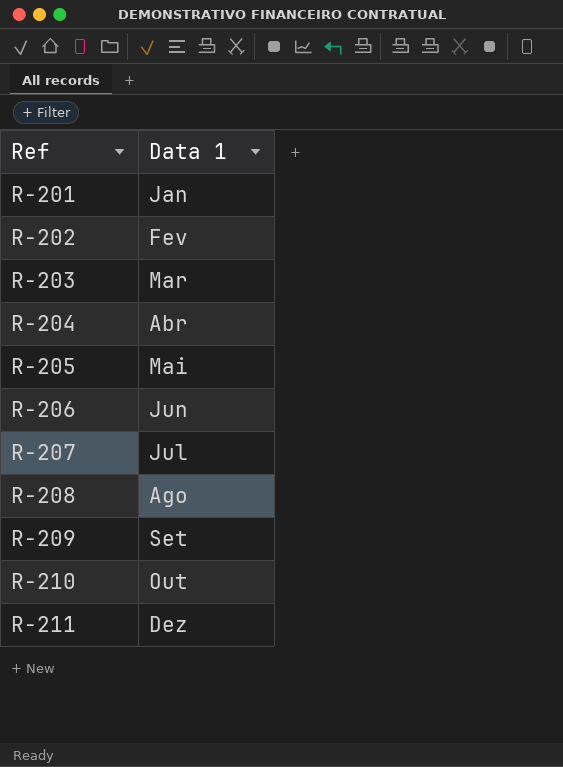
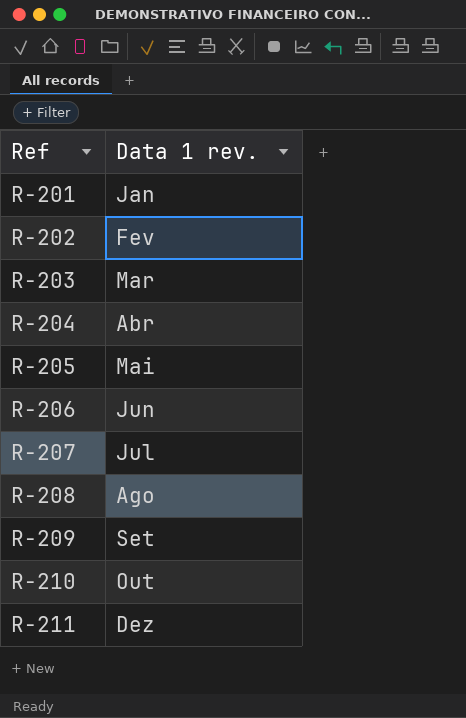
column name: Data 1 -> Data 1 rev.

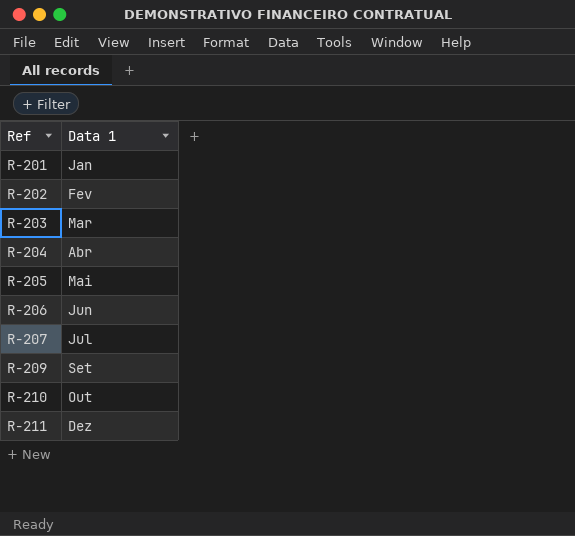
column name: Data 1 rev. -> Data 1
row R-208: Ago -> none

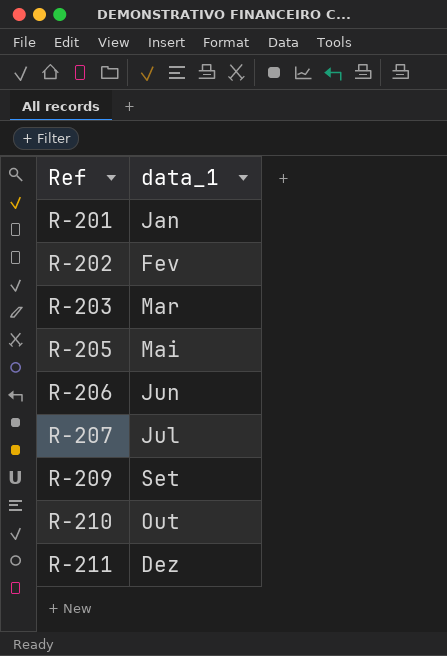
column name: Data 1 -> data_1
row R-204: Abr -> none

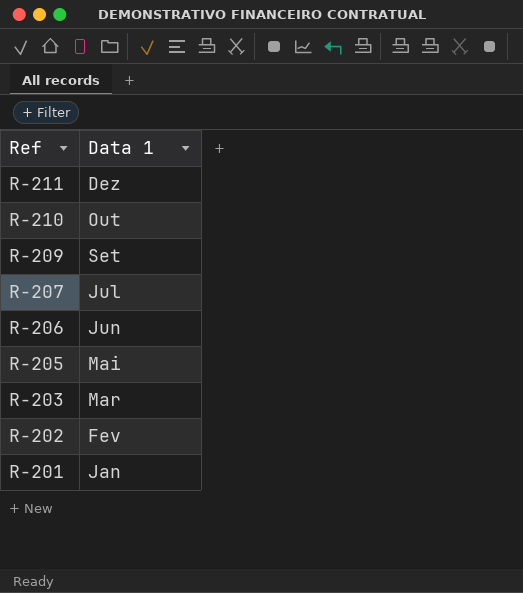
row order: Ref ascending -> Ref descending
column name: data_1 -> Data 1

